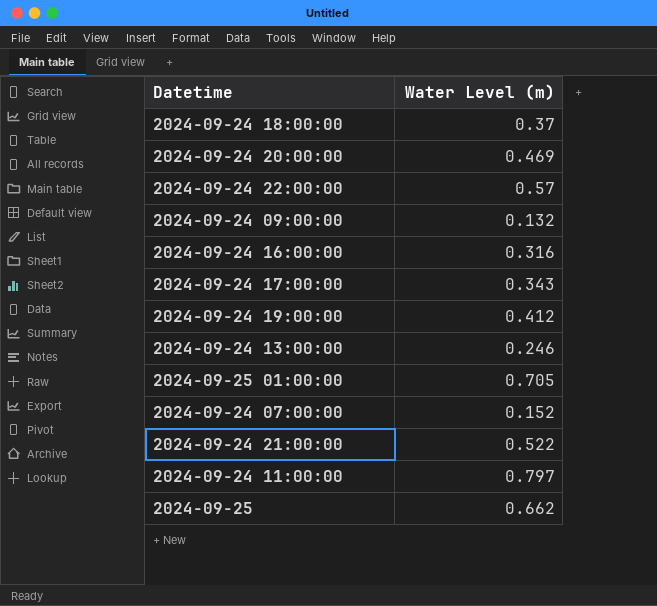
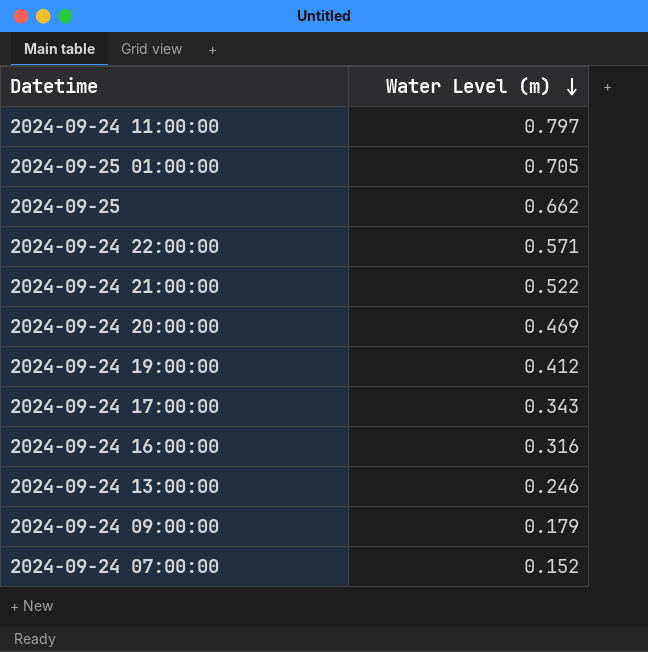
row order: none -> Water Level (m) descending
row 2024-09-24 18:00:00: 0.37 -> none
2024-09-24 22:00:00 | Water Level (m): 0.57 -> 0.571
2024-09-24 09:00:00 | Water Level (m): 0.132 -> 0.179

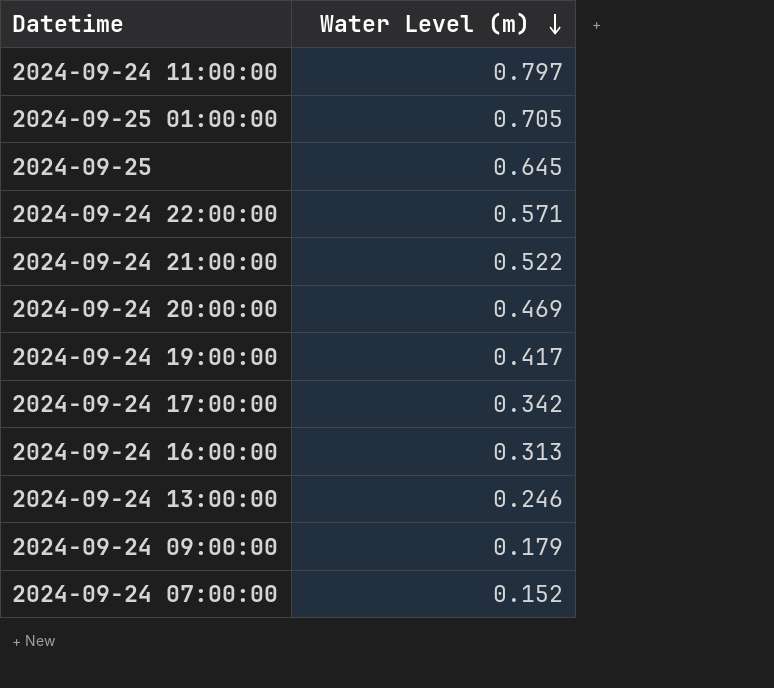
2024-09-25 | Water Level (m): 0.662 -> 0.645
2024-09-24 19:00:00 | Water Level (m): 0.412 -> 0.417
2024-09-24 17:00:00 | Water Level (m): 0.343 -> 0.342
2024-09-24 16:00:00 | Water Level (m): 0.316 -> 0.313

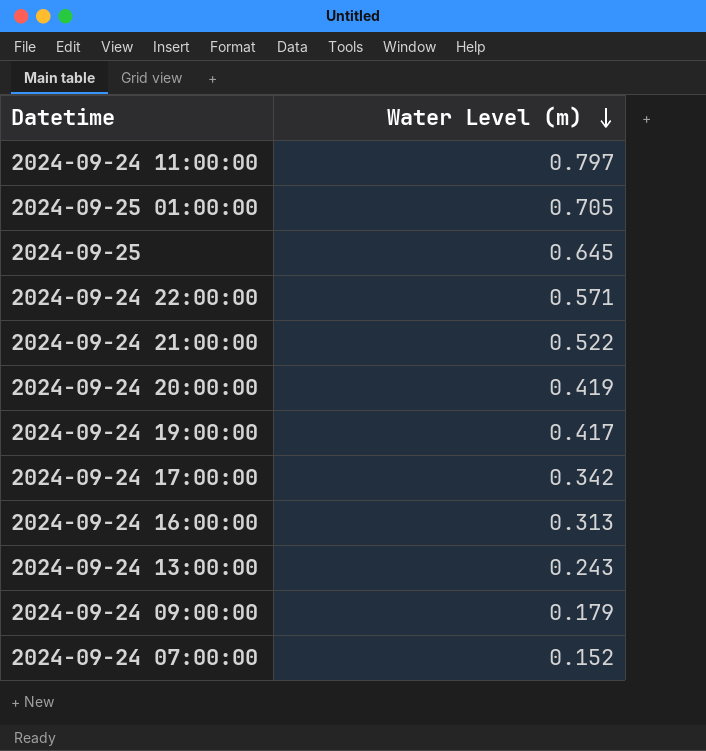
2024-09-24 20:00:00 | Water Level (m): 0.469 -> 0.419
2024-09-24 13:00:00 | Water Level (m): 0.246 -> 0.243

